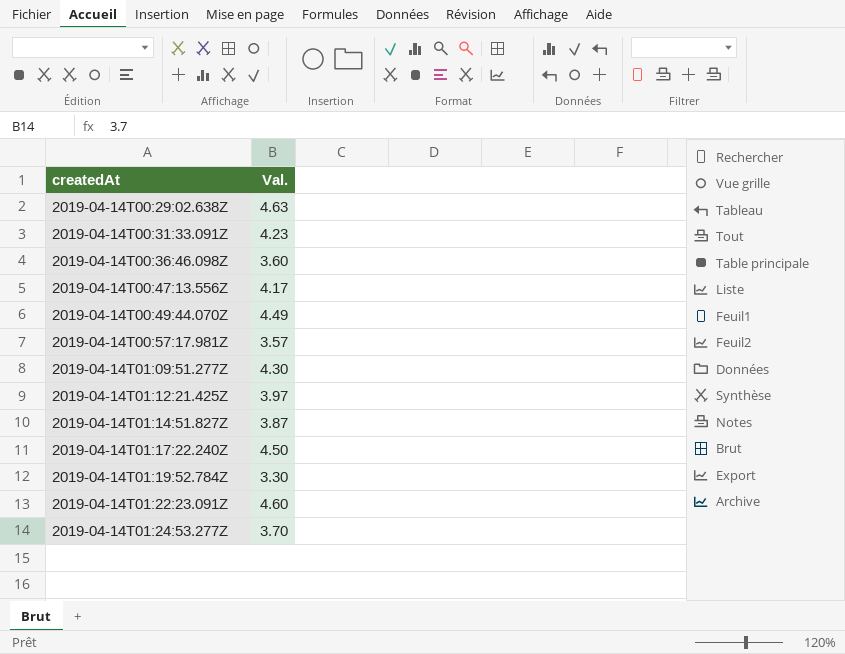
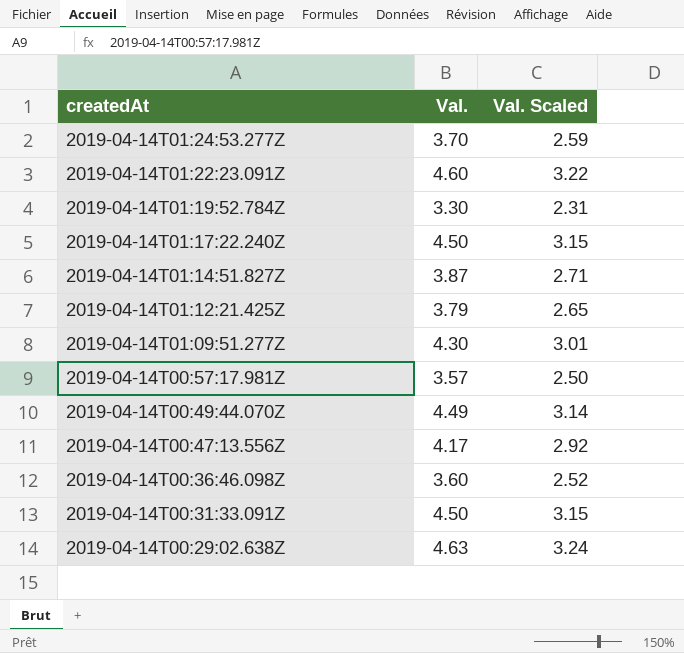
row order: createdAt ascending -> createdAt descending
column Val. Scaled | formula: none -> [Val.] * 0.7
2019-04-14T01:12:21.425Z | Val.: 3.97 -> 3.79
2019-04-14T00:31:33.091Z | Val.: 4.23 -> 4.50

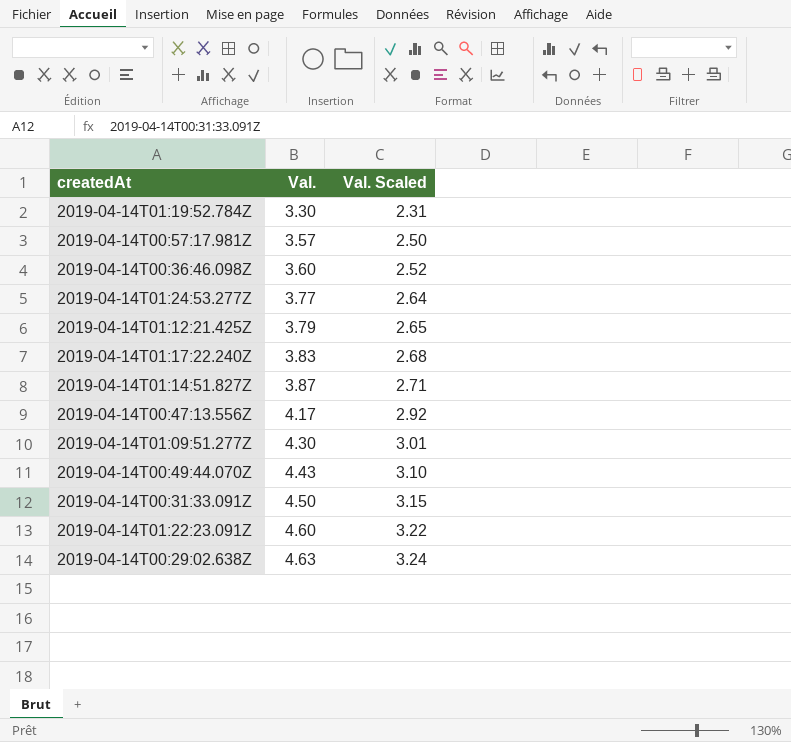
row order: createdAt descending -> Val. ascending
2019-04-14T01:24:53.277Z | Val.: 3.70 -> 3.77
2019-04-14T01:24:53.277Z | Val. Scaled: 2.59 -> 2.64
2019-04-14T01:17:22.240Z | Val.: 4.50 -> 3.83
2019-04-14T01:17:22.240Z | Val. Scaled: 3.15 -> 2.68
2019-04-14T00:49:44.070Z | Val.: 4.49 -> 4.43
2019-04-14T00:49:44.070Z | Val. Scaled: 3.14 -> 3.10

